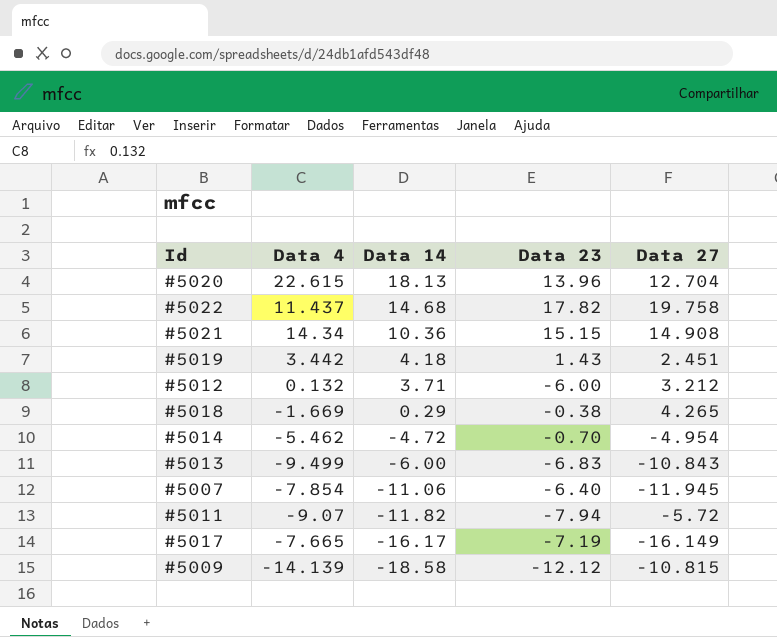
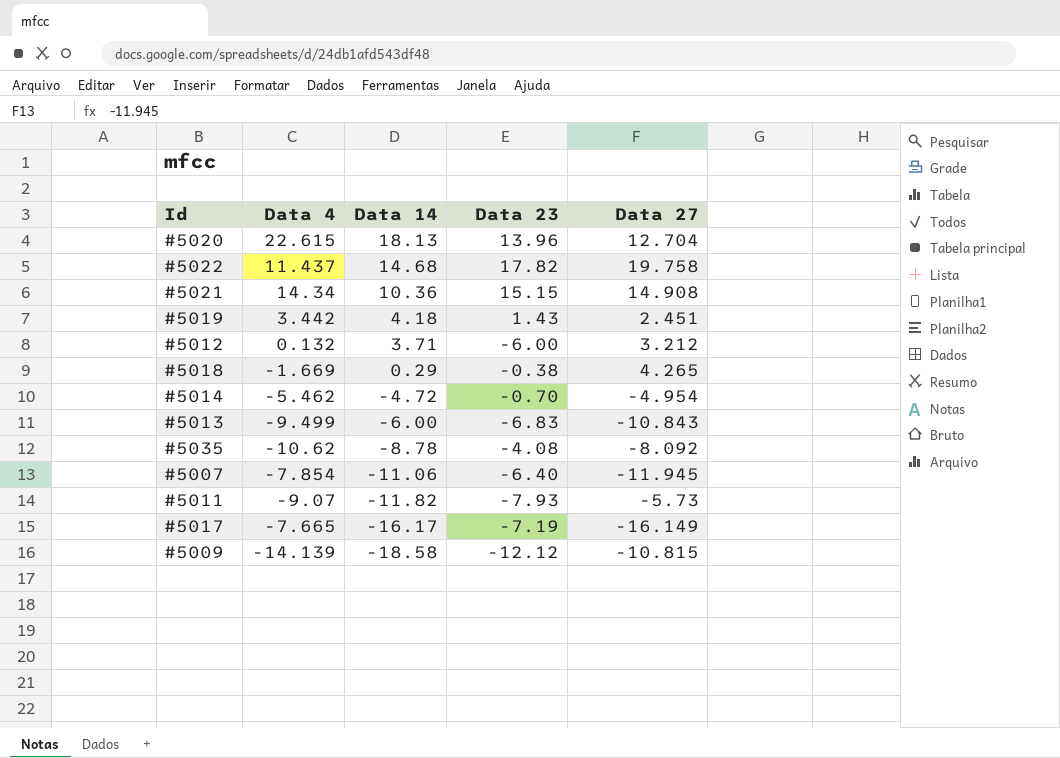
row #5035: none -> -10.62 | -8.78 | -4.08 | -8.092
#5011 | Data 23: -7.94 -> -7.93
#5011 | Data 27: -5.72 -> -5.73

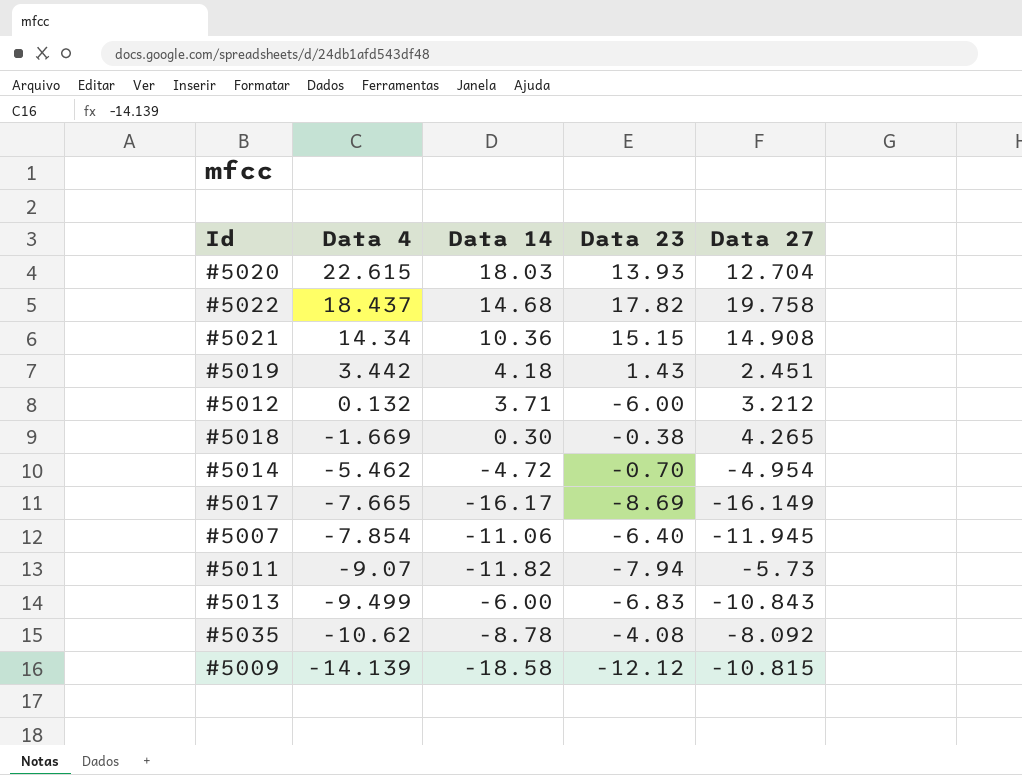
row order: Data 14 descending -> Data 4 descending
#5020 | Data 14: 18.13 -> 18.03
#5020 | Data 23: 13.96 -> 13.93
#5022 | Data 4: 11.437 -> 18.437
#5018 | Data 14: 0.29 -> 0.30
#5017 | Data 23: -7.19 -> -8.69
#5011 | Data 23: -7.93 -> -7.94

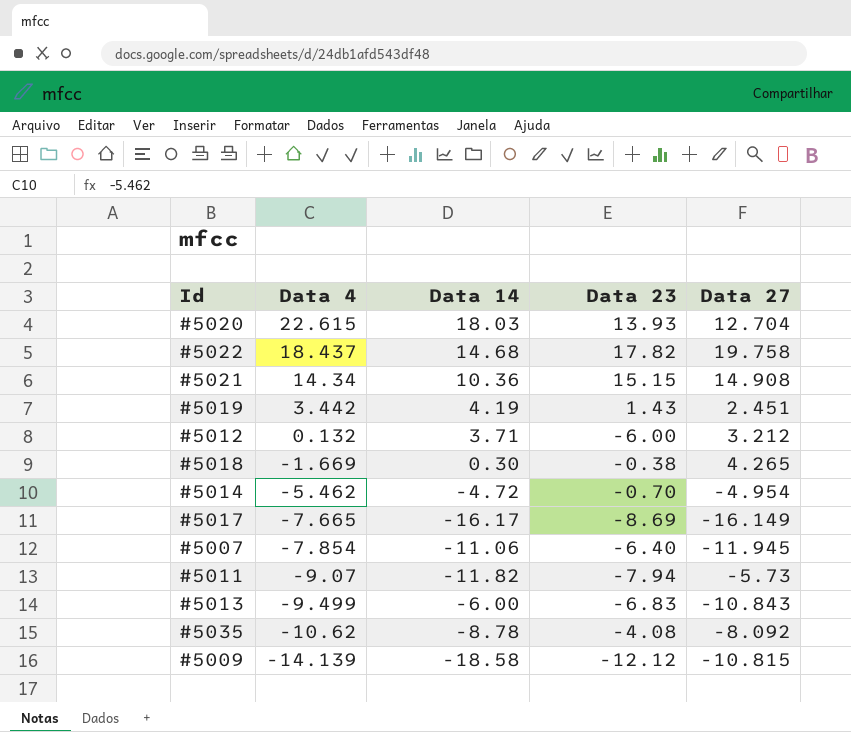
#5019 | Data 14: 4.18 -> 4.19

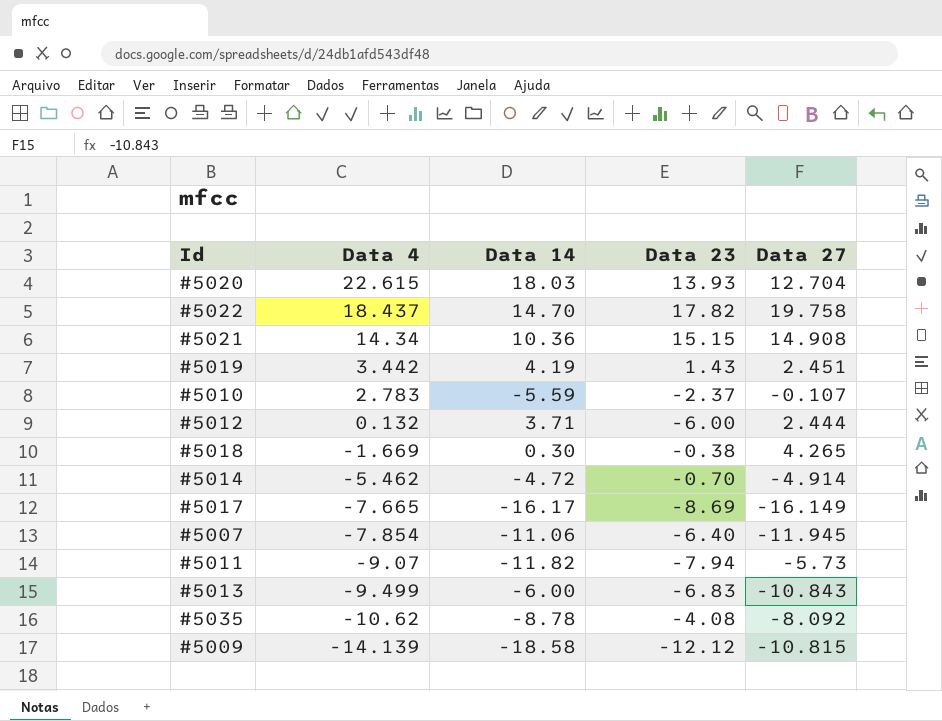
#5022 | Data 14: 14.68 -> 14.70
row #5010: none -> 2.783 | -5.59 | -2.37 | -0.107
#5012 | Data 27: 3.212 -> 2.444
#5014 | Data 27: -4.954 -> -4.914

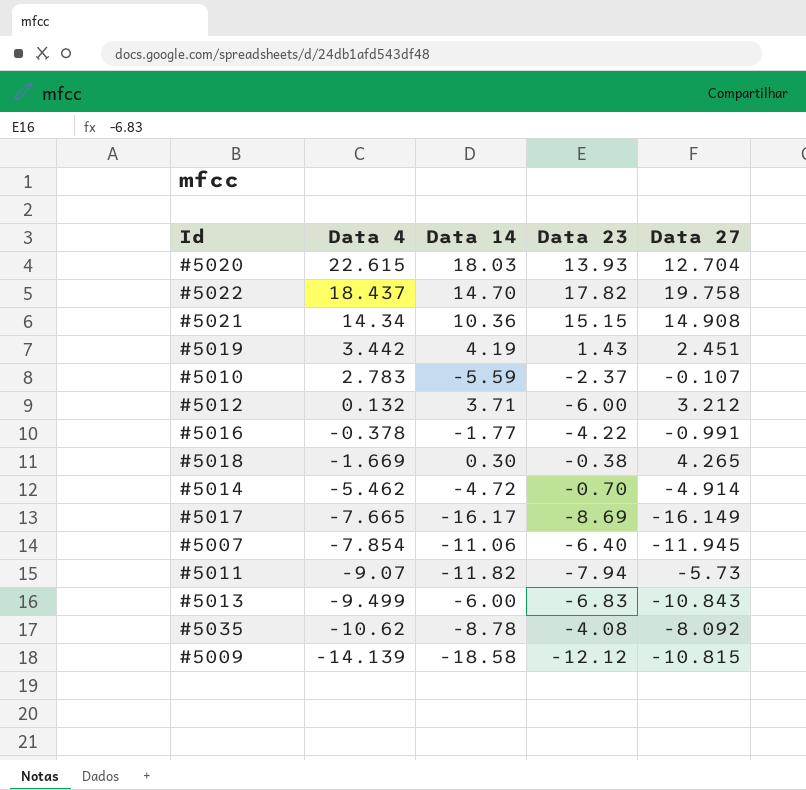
#5012 | Data 27: 2.444 -> 3.212
row #5016: none -> -0.378 | -1.77 | -4.22 | -0.991

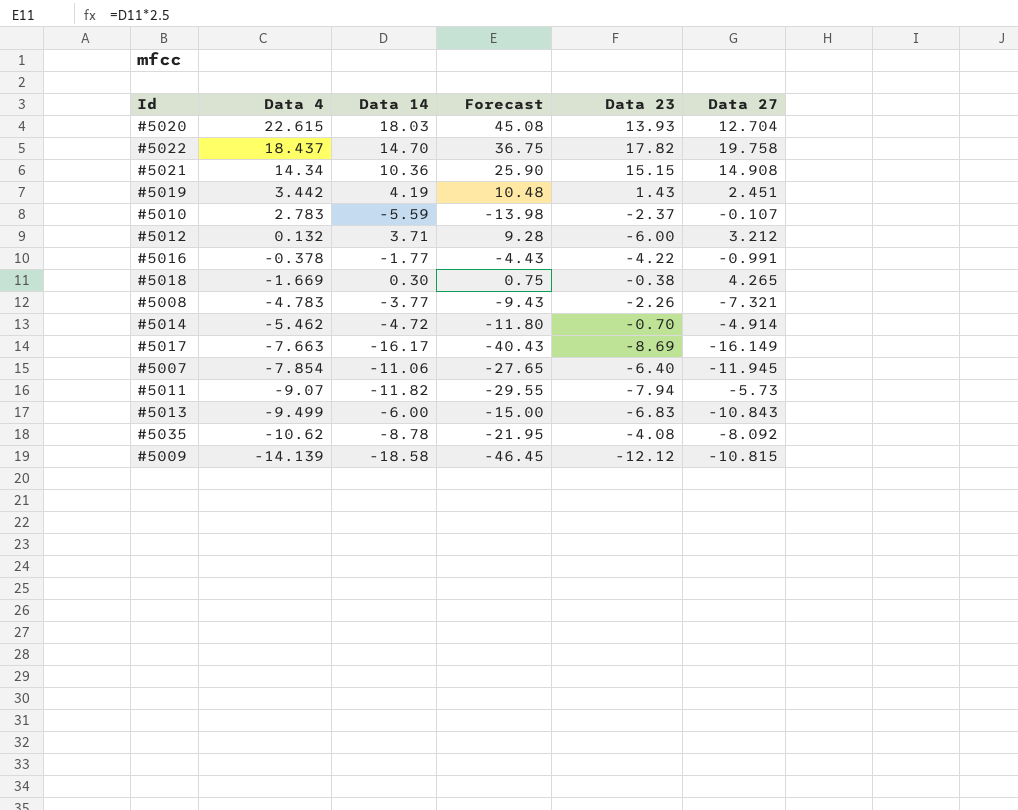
column Forecast | formula: none -> [Data 14] * 2.5
row #5008: none -> -4.783 | -3.77 | -9.43 | -2.26 | -7.321
#5017 | Data 4: -7.665 -> -7.663

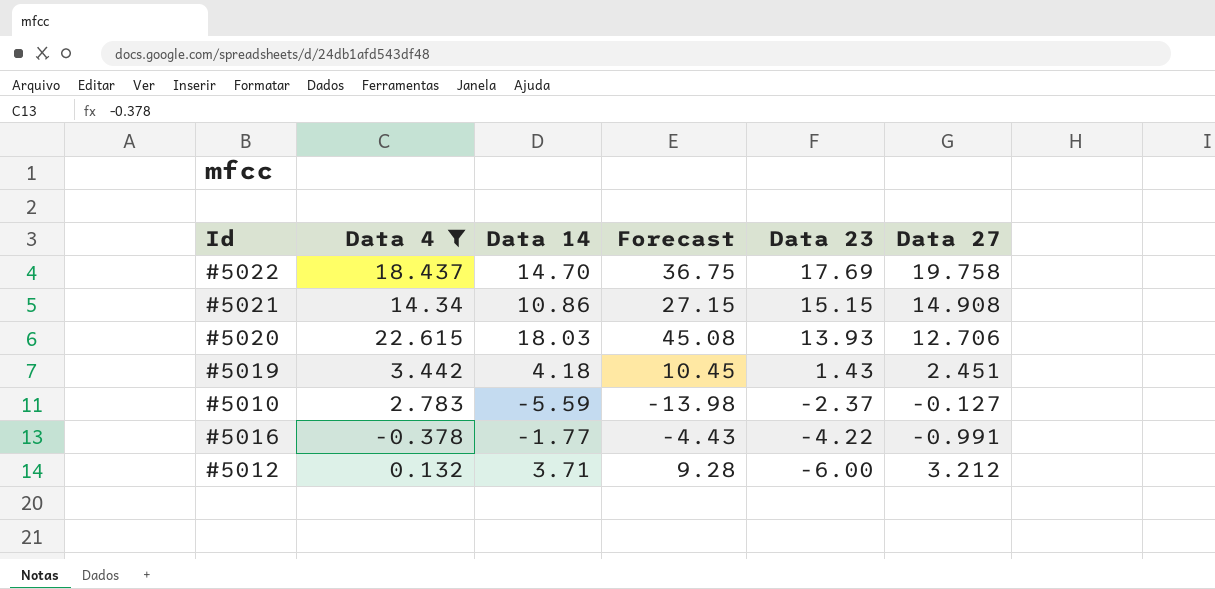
filter: none -> Data 4 >= -0.378
row order: Data 4 descending -> Data 23 descending
#5022 | Data 23: 17.82 -> 17.69
#5021 | Data 14: 10.36 -> 10.86
#5021 | Forecast: 25.90 -> 27.15
#5020 | Data 27: 12.704 -> 12.706
#5019 | Data 14: 4.19 -> 4.18
#5019 | Forecast: 10.48 -> 10.45
#5010 | Data 27: -0.107 -> -0.127

